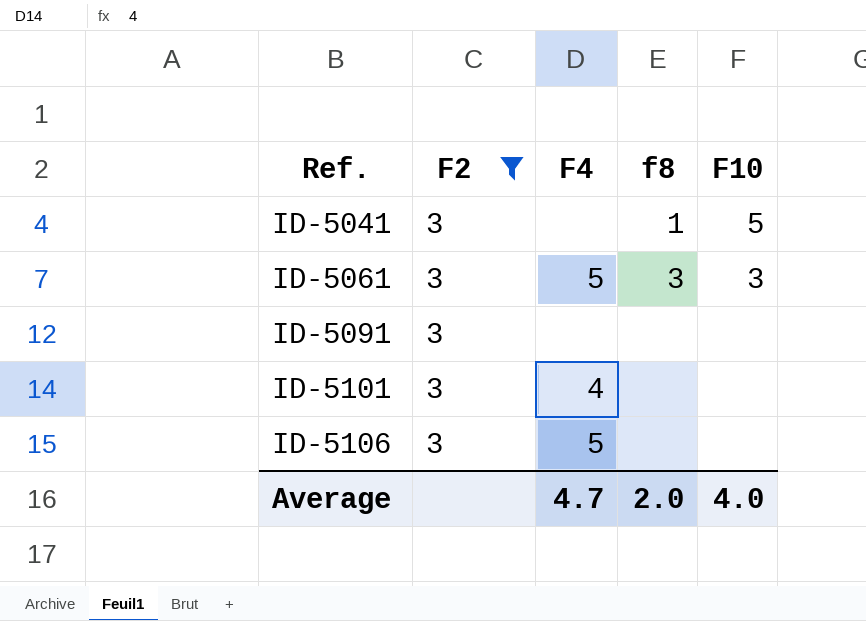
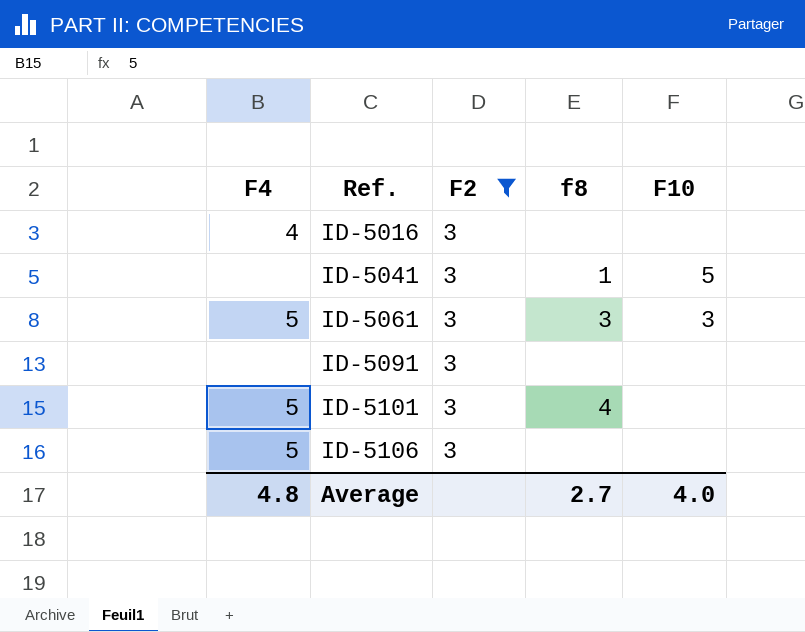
column F4 | position: 3 -> 1
row ID-5016: none -> 4 | 3 | none | none
ID-5101 | F4: 4 -> 5
ID-5101 | f8: none -> 4
Average | F4: 4.7 -> 4.8
Average | f8: 2.0 -> 2.7

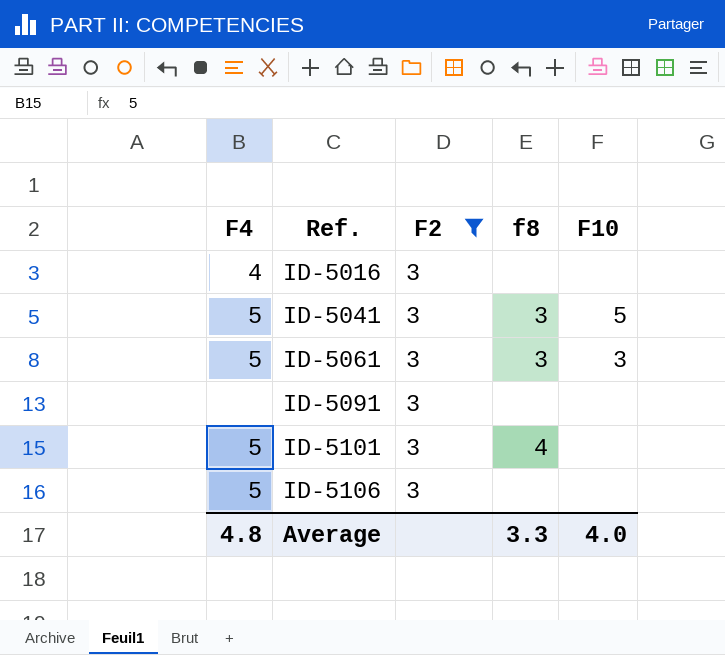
ID-5041 | F4: none -> 5
ID-5041 | f8: 1 -> 3
Average | f8: 2.7 -> 3.3

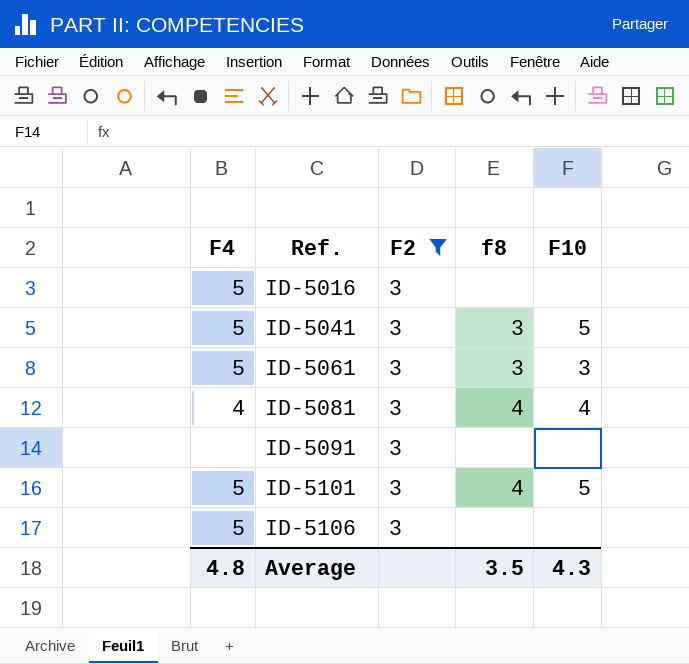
ID-5016 | F4: 4 -> 5
row ID-5081: none -> 4 | 3 | 4 | 4
ID-5101 | F10: none -> 5
Average | f8: 3.3 -> 3.5
Average | F10: 4.0 -> 4.3

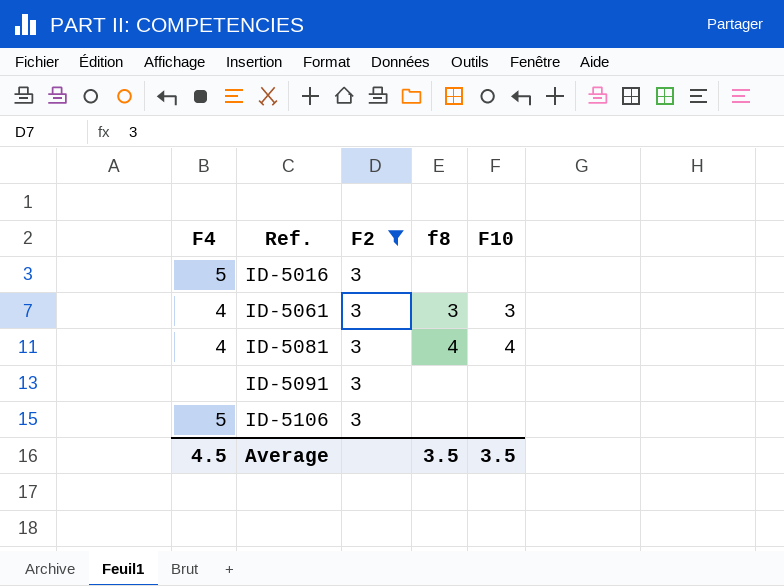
row ID-5041: 5 | 3 | 3 | 5 -> none
row ID-5101: 5 | 3 | 4 | 5 -> none
ID-5061 | F4: 5 -> 4
Average | F4: 4.8 -> 4.5
Average | F10: 4.3 -> 3.5

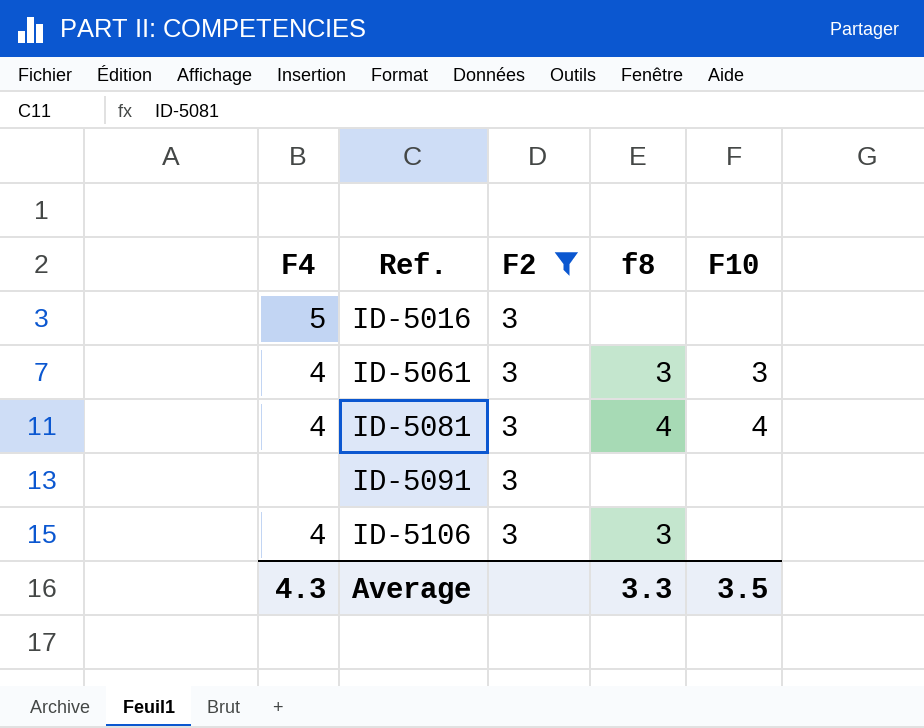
ID-5106 | F4: 5 -> 4
ID-5106 | f8: none -> 3
Average | F4: 4.5 -> 4.3
Average | f8: 3.5 -> 3.3

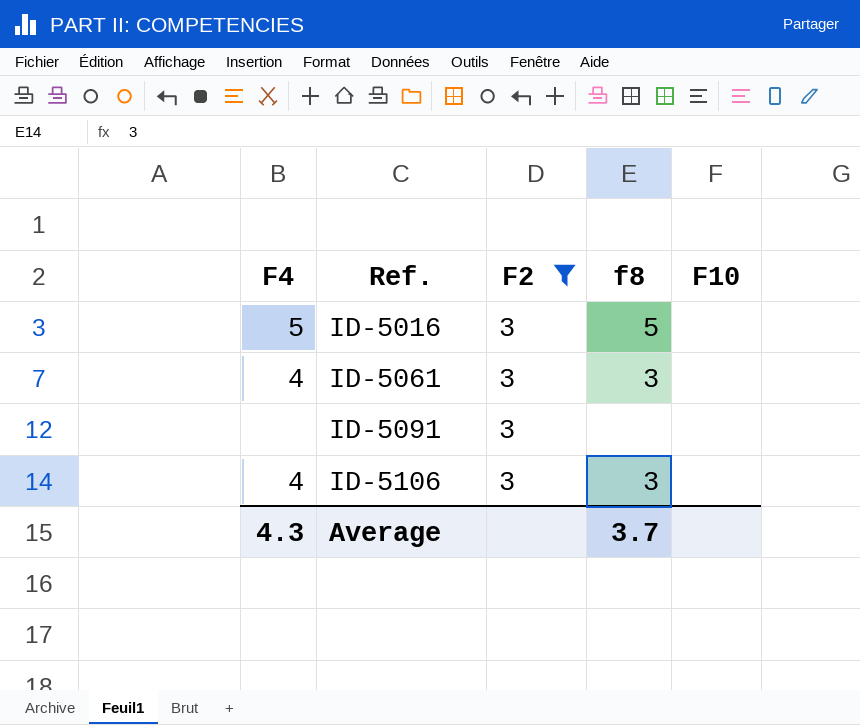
row ID-5081: 4 | 3 | 4 | 4 -> none
ID-5016 | f8: none -> 5
ID-5061 | F10: 3 -> none
Average | f8: 3.3 -> 3.7
Average | F10: 3.5 -> none

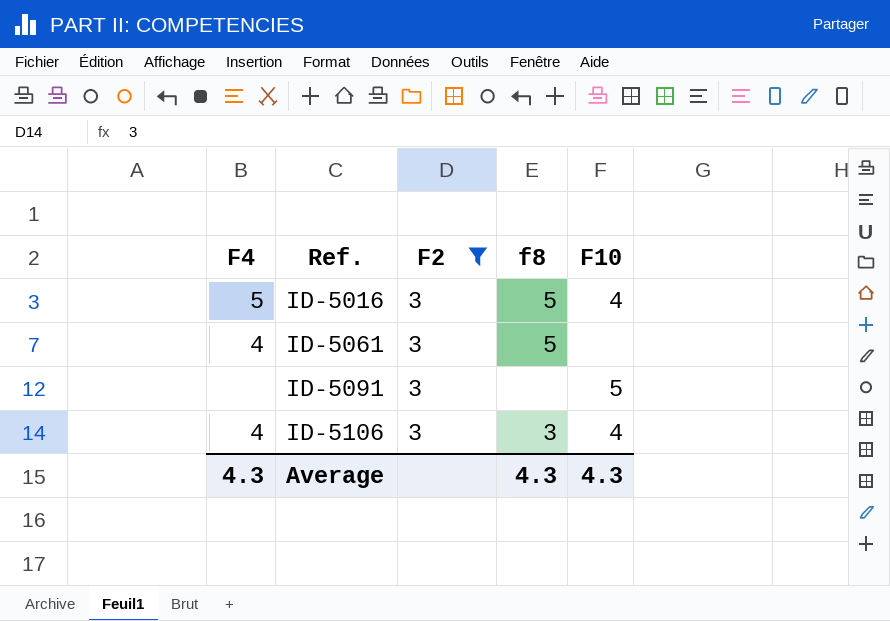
ID-5016 | F10: none -> 4
ID-5061 | f8: 3 -> 5
ID-5091 | F10: none -> 5
ID-5106 | F10: none -> 4
Average | f8: 3.7 -> 4.3
Average | F10: none -> 4.3

